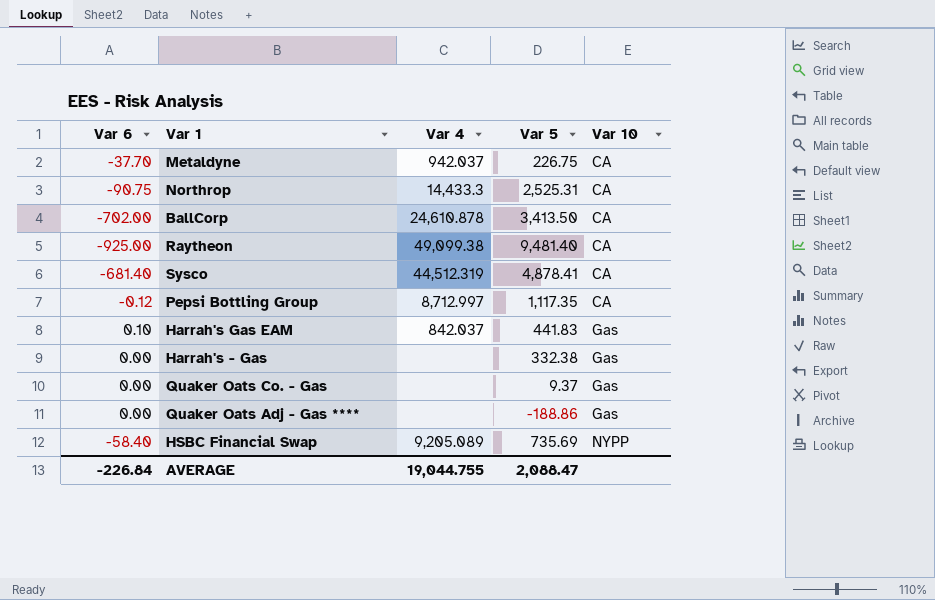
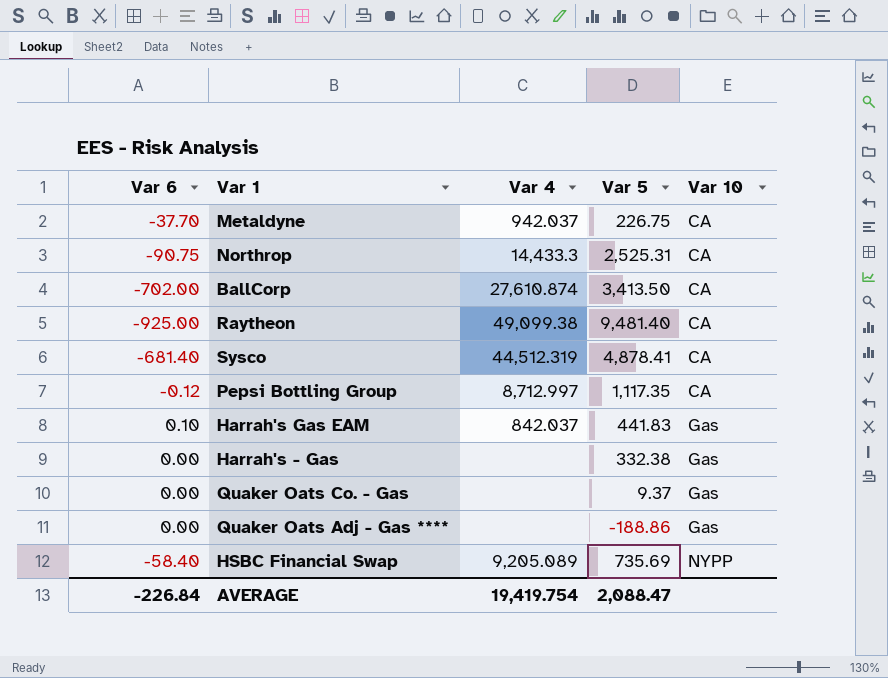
BallCorp | Var 4: 24,610.878 -> 27,610.874
AVERAGE | Var 4: 19,044.755 -> 19,419.754

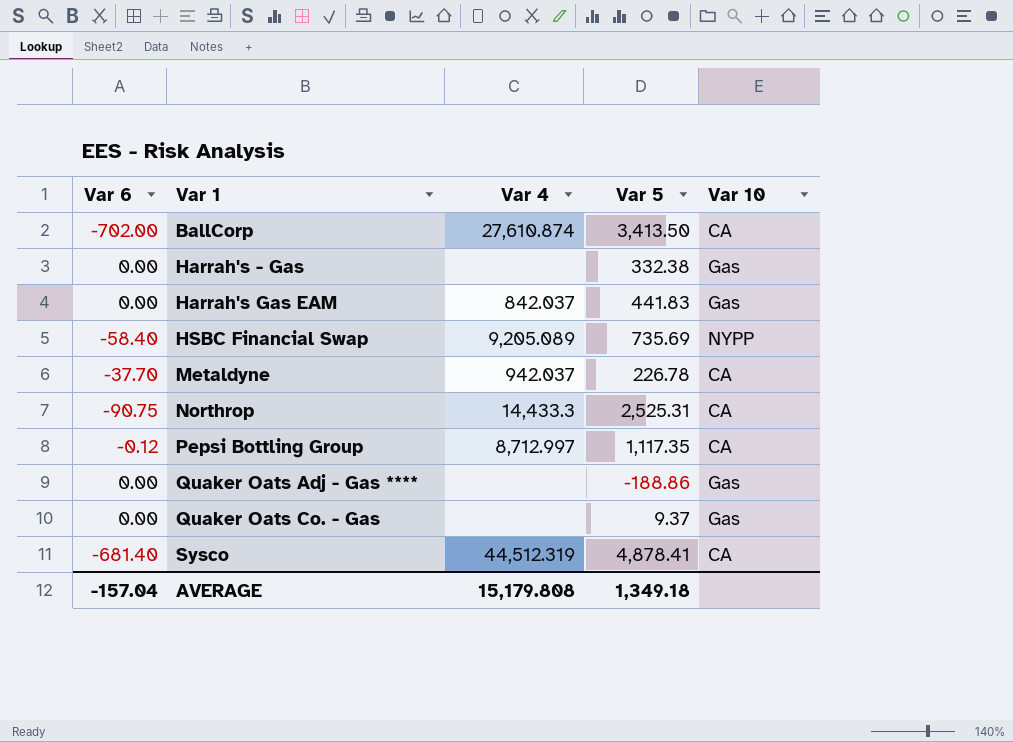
row order: Var 10 ascending -> Var 1 ascending
row Raytheon: -925.00 | 49,099.38 | 9,481.40 | CA -> none
Harrah's Gas EAM | Var 6: 0.10 -> 0.00
Metaldyne | Var 5: 226.75 -> 226.78
AVERAGE | Var 6: -226.84 -> -157.04
AVERAGE | Var 4: 19,419.754 -> 15,179.808
AVERAGE | Var 5: 2,088.47 -> 1,349.18

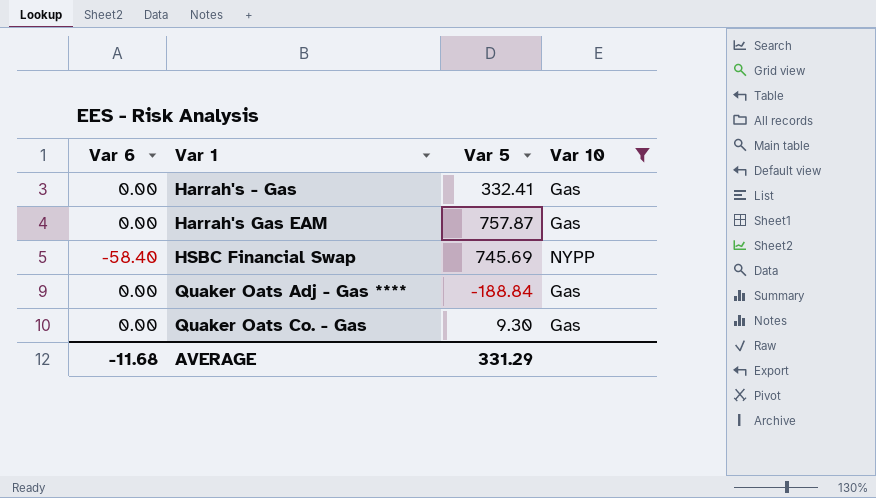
filter: none -> Var 10 != CA
column Var 4 | position: 3 -> none
Harrah's - Gas | Var 5: 332.38 -> 332.41
Harrah's Gas EAM | Var 5: 441.83 -> 757.87
HSBC Financial Swap | Var 5: 735.69 -> 745.69
Quaker Oats Adj - Gas **** | Var 5: -188.86 -> -188.84
Quaker Oats Co. - Gas | Var 5: 9.37 -> 9.30
AVERAGE | Var 6: -157.04 -> -11.68
AVERAGE | Var 5: 1,349.18 -> 331.29

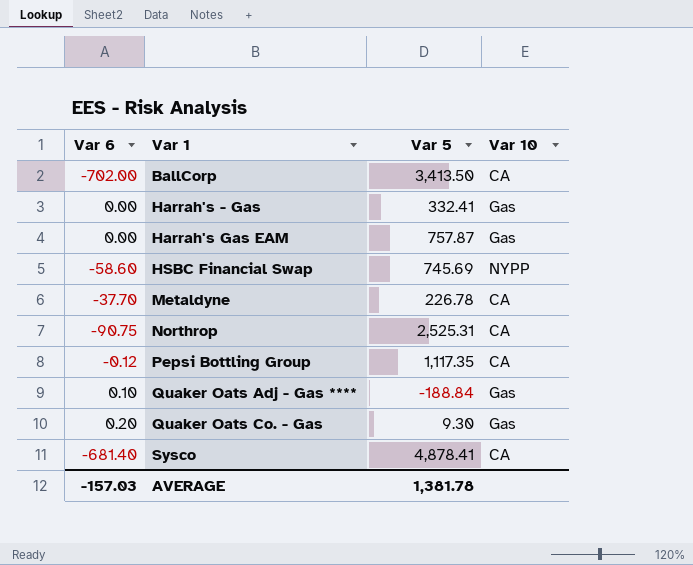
filter: Var 10 != CA -> none
HSBC Financial Swap | Var 6: -58.40 -> -58.60
Quaker Oats Adj - Gas **** | Var 6: 0.00 -> 0.10
Quaker Oats Co. - Gas | Var 6: 0.00 -> 0.20
AVERAGE | Var 6: -11.68 -> -157.03
AVERAGE | Var 5: 331.29 -> 1,381.78

